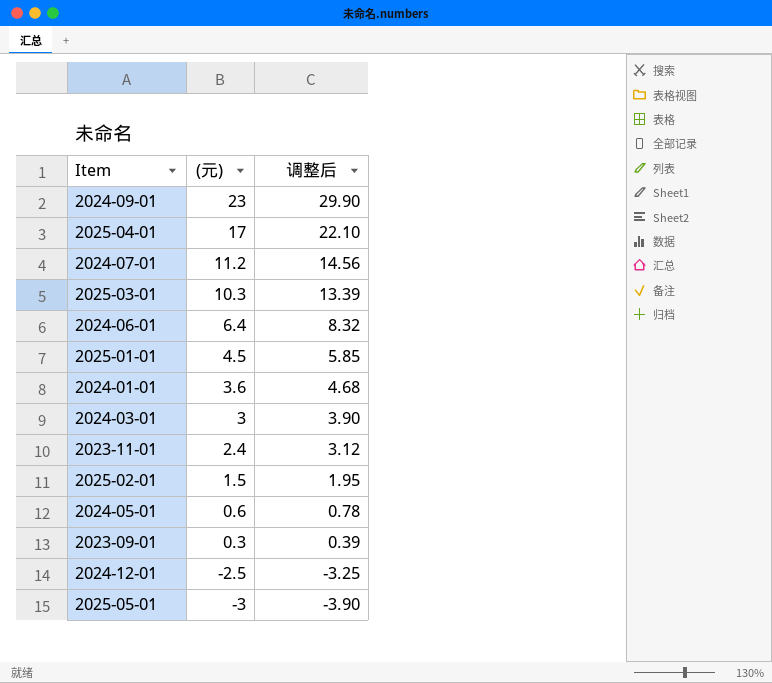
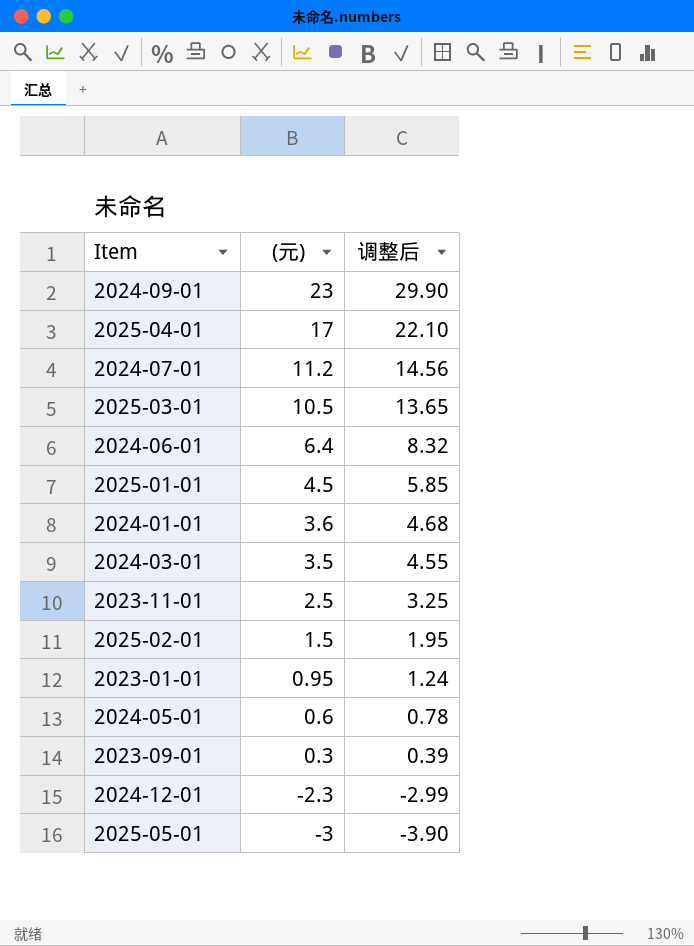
2025-03-01 | (元): 10.3 -> 10.5
2025-03-01 | 调整后: 13.39 -> 13.65
2024-03-01 | (元): 3 -> 3.5
2024-03-01 | 调整后: 3.90 -> 4.55
2023-11-01 | (元): 2.4 -> 2.5
2023-11-01 | 调整后: 3.12 -> 3.25
row 2023-01-01: none -> 0.95 | 1.24
2024-12-01 | (元): -2.5 -> -2.3
2024-12-01 | 调整后: -3.25 -> -2.99

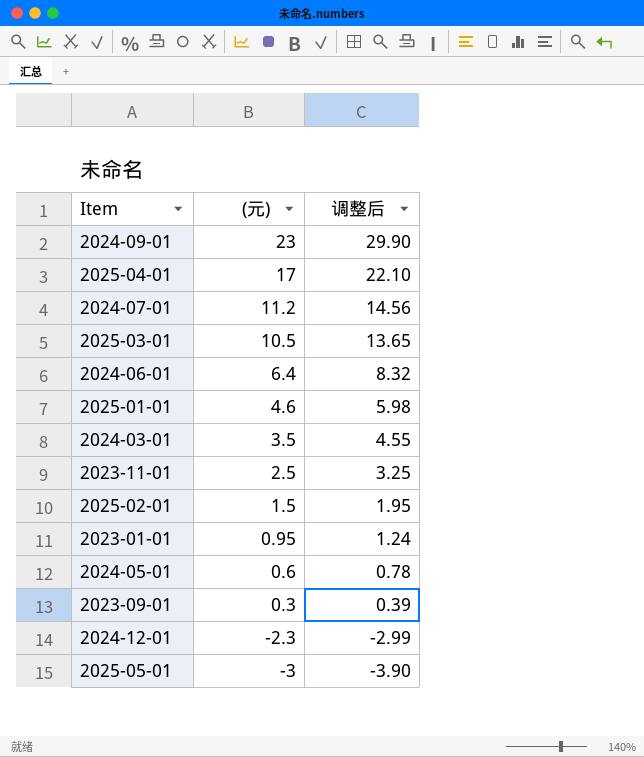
row 2024-01-01: 3.6 | 4.68 -> none
2025-01-01 | (元): 4.5 -> 4.6
2025-01-01 | 调整后: 5.85 -> 5.98

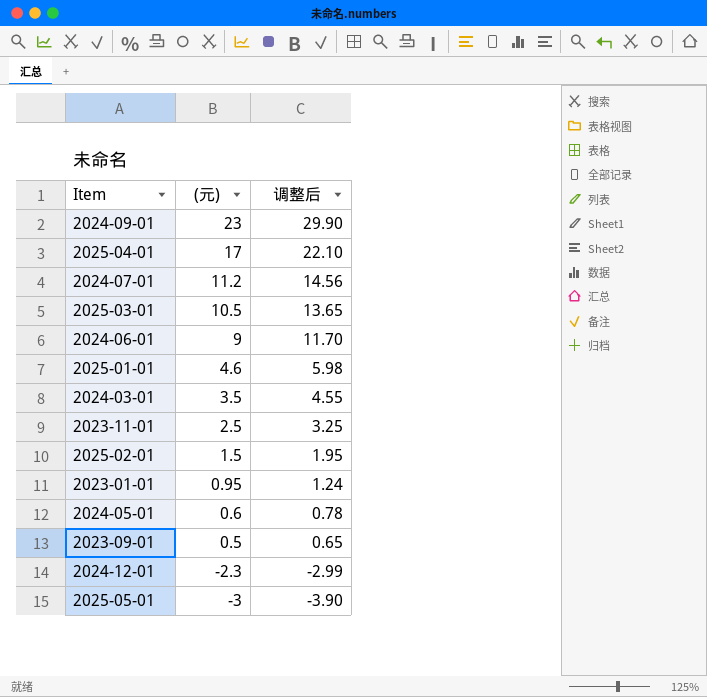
2024-06-01 | (元): 6.4 -> 9
2024-06-01 | 调整后: 8.32 -> 11.70
2023-09-01 | (元): 0.3 -> 0.5
2023-09-01 | 调整后: 0.39 -> 0.65

